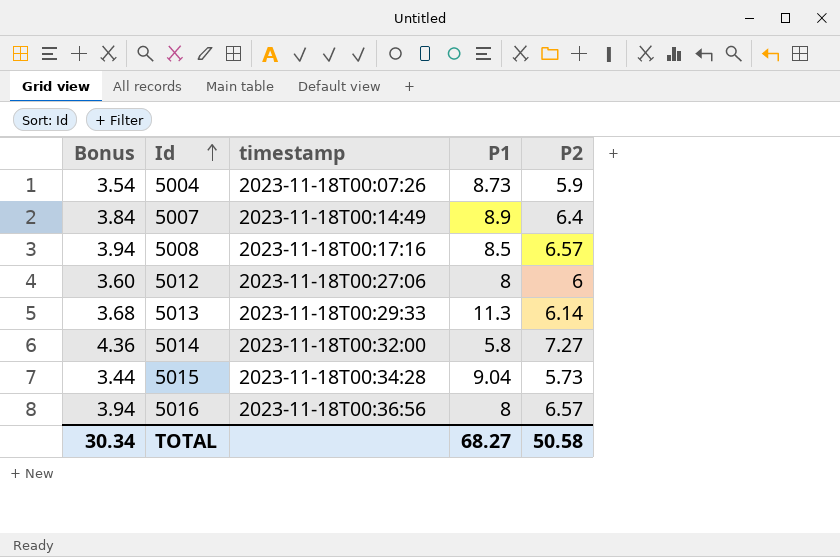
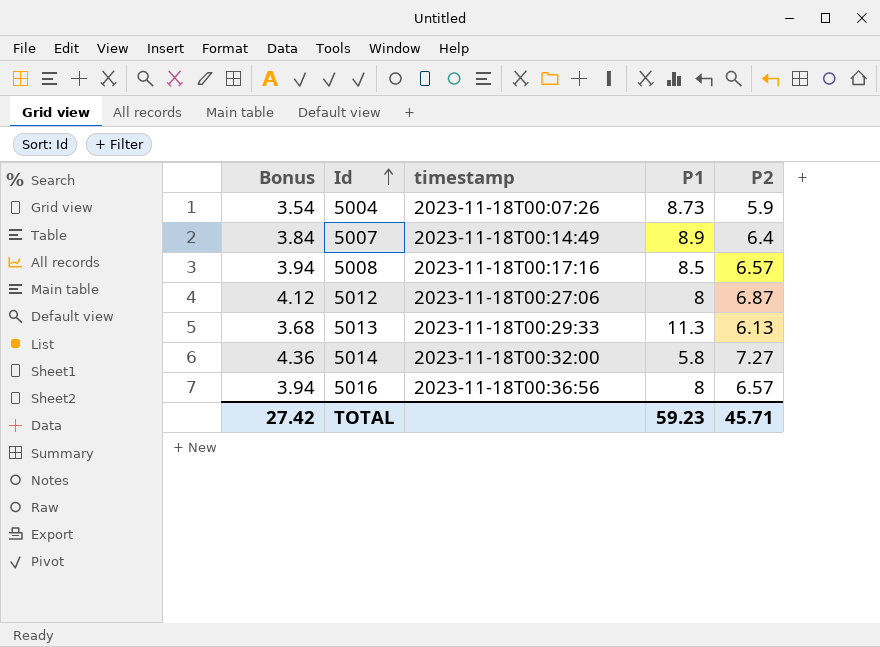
row 5015: 3.44 | 2023-11-18T00:34:28 | 9.04 | 5.73 -> none
5012 | Bonus: 3.60 -> 4.12
5012 | P2: 6 -> 6.87
5013 | P2: 6.14 -> 6.13
TOTAL | Bonus: 30.34 -> 27.42
TOTAL | P1: 68.27 -> 59.23
TOTAL | P2: 50.58 -> 45.71

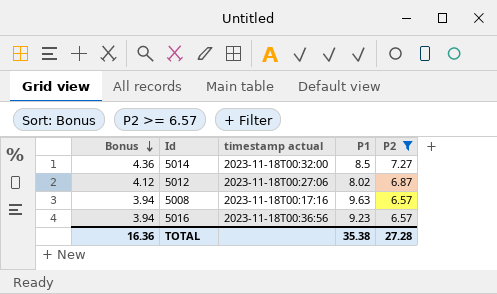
filter: none -> P2 >= 6.57
row order: Id ascending -> Bonus descending
column name: timestamp -> timestamp actual
5014 | P1: 5.8 -> 8.5
5012 | P1: 8 -> 8.02
5008 | P1: 8.5 -> 9.63
5016 | P1: 8 -> 9.23
TOTAL | Bonus: 27.42 -> 16.36
TOTAL | P1: 59.23 -> 35.38
TOTAL | P2: 45.71 -> 27.28

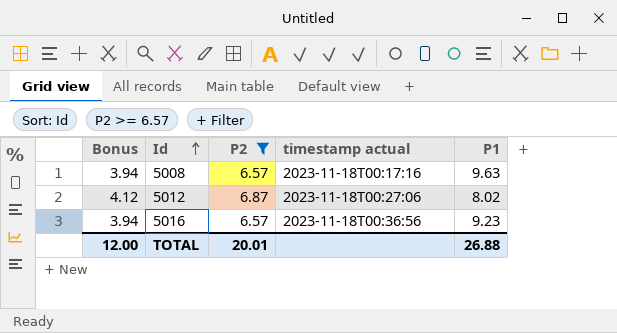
row order: Bonus descending -> Id ascending
column P2 | position: 5 -> 3
row 5014: 4.36 | 2023-11-18T00:32:00 | 8.5 | 7.27 -> none
TOTAL | Bonus: 16.36 -> 12.00
TOTAL | P2: 27.28 -> 20.01
TOTAL | P1: 35.38 -> 26.88

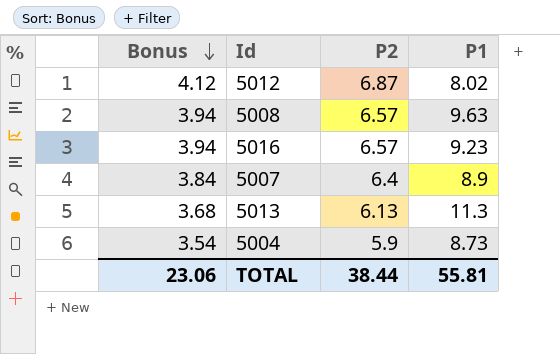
filter: P2 >= 6.57 -> none
row order: Id ascending -> Bonus descending
column timestamp actual | position: 4 -> none
TOTAL | Bonus: 12.00 -> 23.06
TOTAL | P2: 20.01 -> 38.44
TOTAL | P1: 26.88 -> 55.81

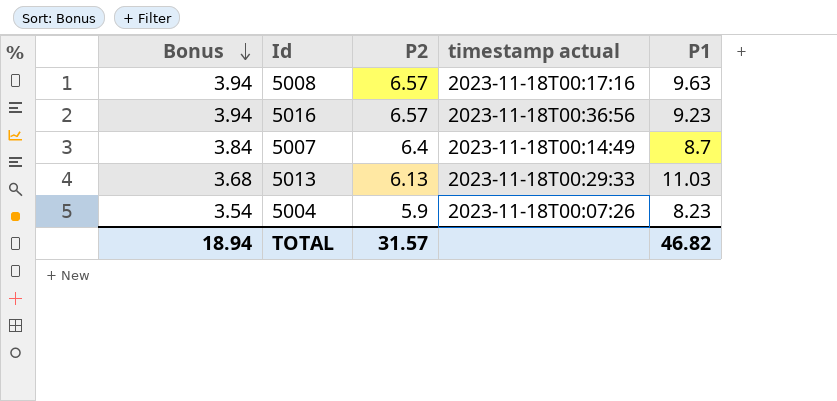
column timestamp actual | position: none -> 4
row 5012: 4.12 | 6.87 | 8.02 -> none
5007 | P1: 8.9 -> 8.7
5013 | P1: 11.3 -> 11.03
5004 | P1: 8.73 -> 8.23
TOTAL | Bonus: 23.06 -> 18.94
TOTAL | P2: 38.44 -> 31.57
TOTAL | P1: 55.81 -> 46.82

